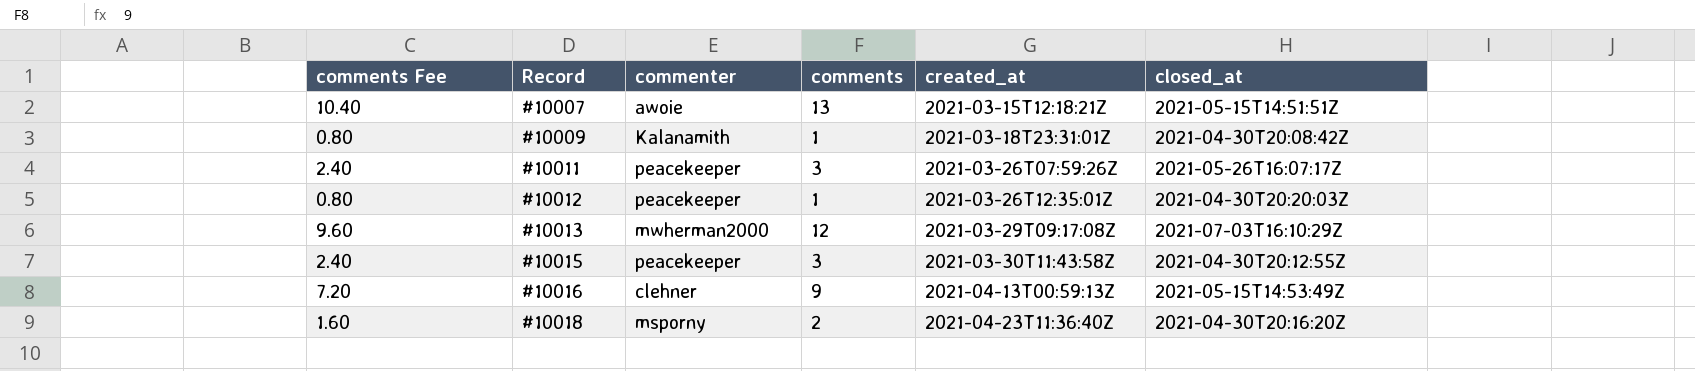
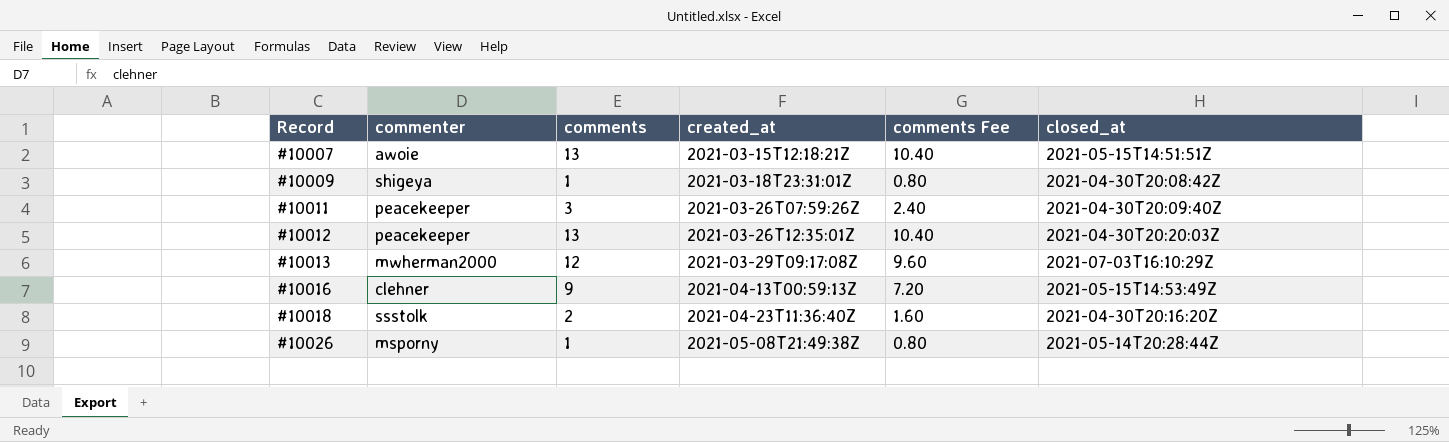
column comments Fee | position: 1 -> 5
row #10015: 2.40 | peacekeeper | 3 | 2021-03-30T11:43:58Z | 2021-04-30T20:12:55Z -> none
#10009 | commenter: Kalanamith -> shigeya
#10011 | closed_at: 2021-05-26T16:07:17Z -> 2021-04-30T20:09:40Z
#10012 | comments: 1 -> 13
#10012 | comments Fee: 0.80 -> 10.40
#10018 | commenter: msporny -> ssstolk
row #10026: none -> msporny | 1 | 2021-05-08T21:49:38Z | 0.80 | 2021-05-14T20:28:44Z

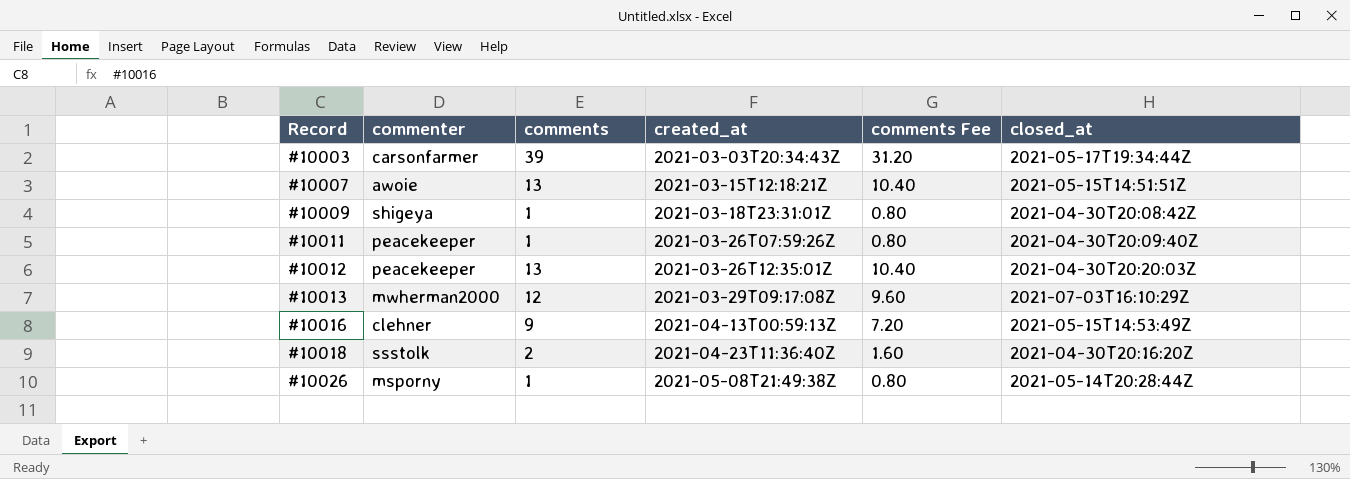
row #10003: none -> carsonfarmer | 39 | 2021-03-03T20:34:43Z | 31.20 | 2021-05-17T19:34:44Z
#10011 | comments: 3 -> 1
#10011 | comments Fee: 2.40 -> 0.80

